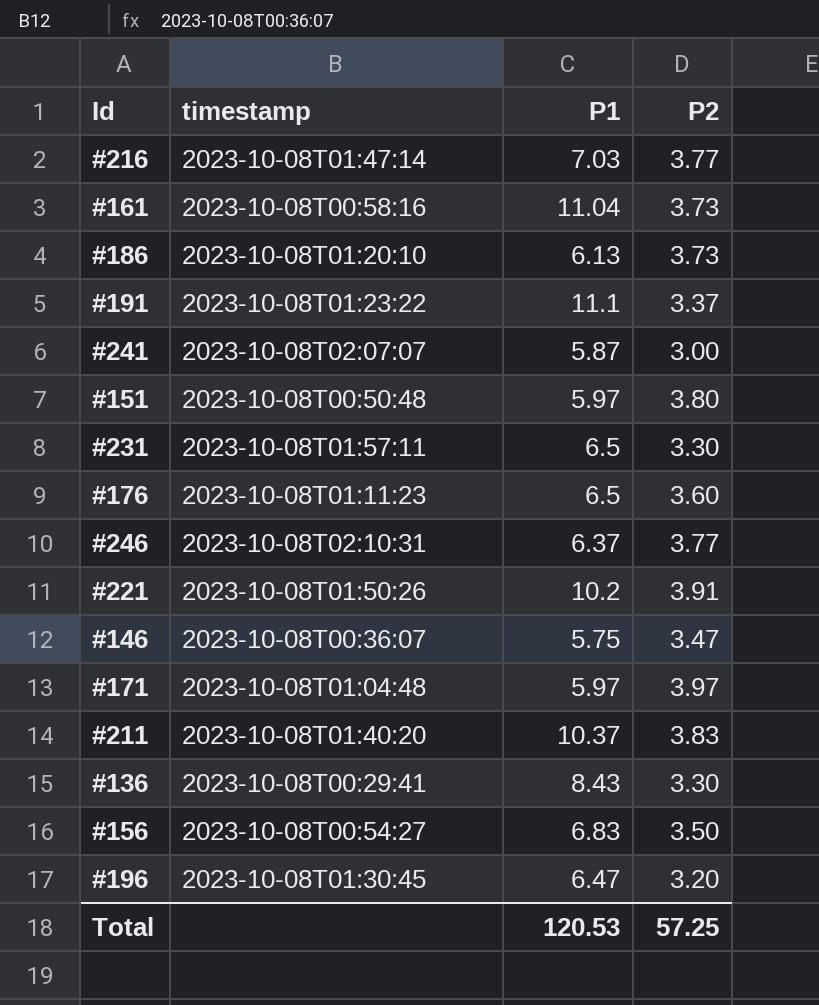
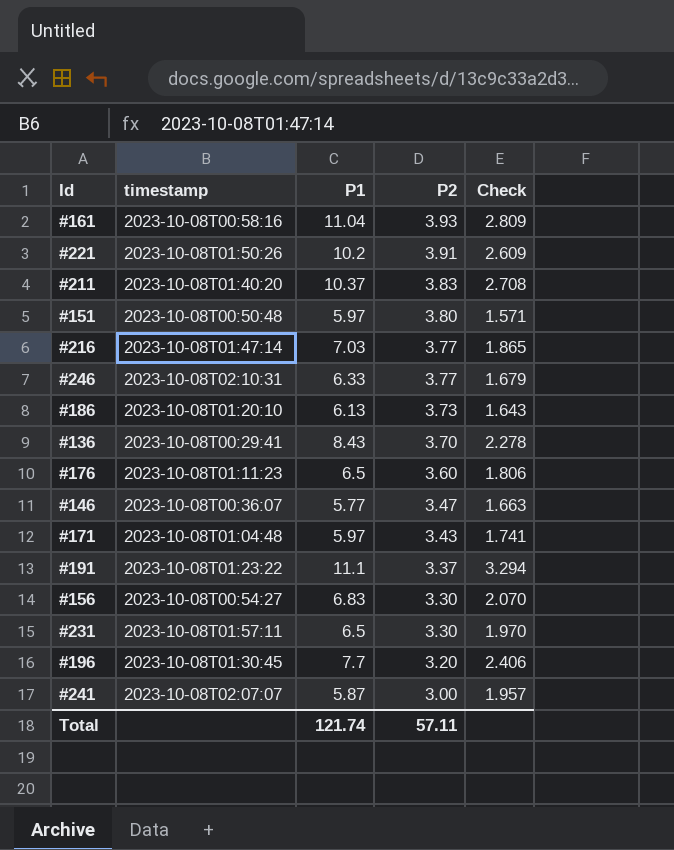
row order: none -> P2 descending
column Check | formula: none -> [P1] / [P2]
#161 | P2: 3.73 -> 3.93
#246 | P1: 6.37 -> 6.33
#136 | P2: 3.30 -> 3.70
#146 | P1: 5.75 -> 5.77
#171 | P2: 3.97 -> 3.43
#156 | P2: 3.50 -> 3.30
#196 | P1: 6.47 -> 7.7
Total | P1: 120.53 -> 121.74
Total | P2: 57.25 -> 57.11

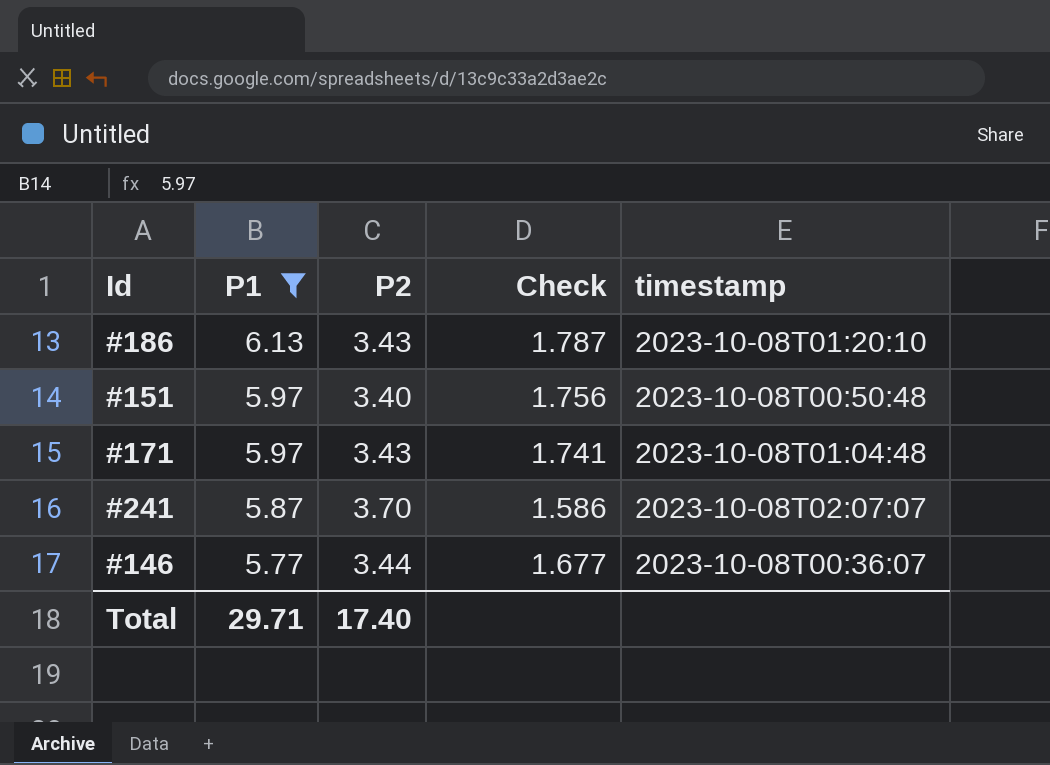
filter: none -> P1 <= 6.13
row order: P2 descending -> P1 descending
column timestamp | position: 2 -> 5
#186 | P2: 3.73 -> 3.43
#186 | Check: 1.643 -> 1.787
#151 | P2: 3.80 -> 3.40
#151 | Check: 1.571 -> 1.756
#241 | P2: 3.00 -> 3.70
#241 | Check: 1.957 -> 1.586
#146 | P2: 3.47 -> 3.44
#146 | Check: 1.663 -> 1.677
Total | P1: 121.74 -> 29.71
Total | P2: 57.11 -> 17.40

